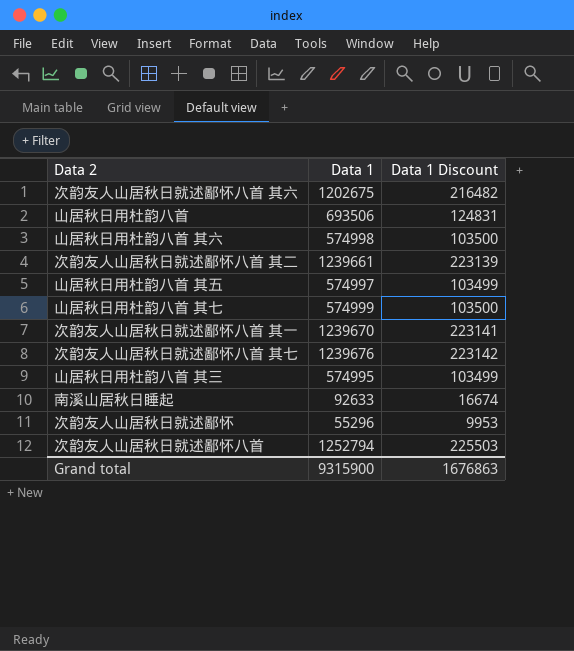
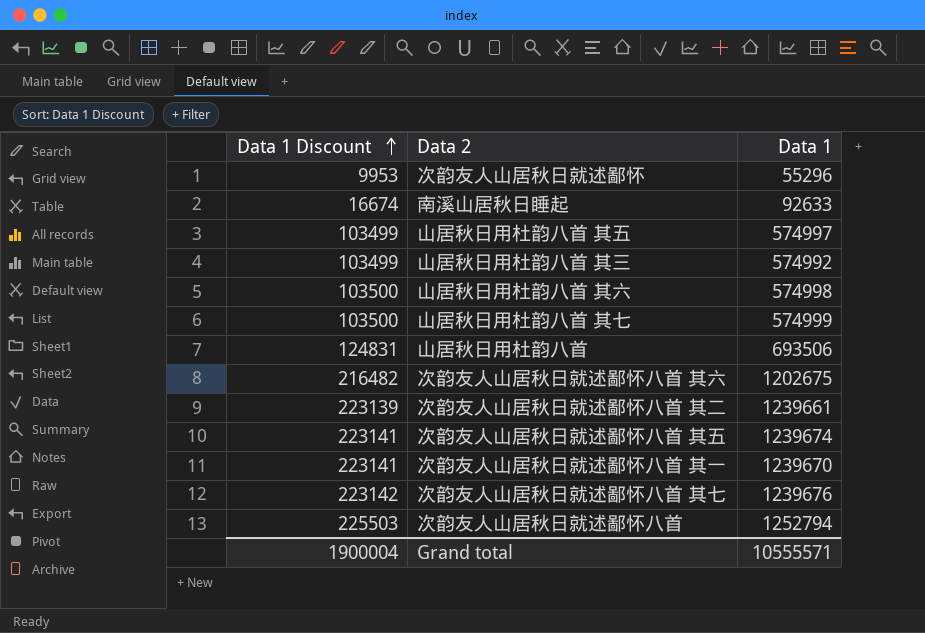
row order: none -> Data 1 Discount ascending
column Data 1 Discount | position: 3 -> 1
山居秋日用杜韵八首 其三 | Data 1: 574995 -> 574992
row 次韵友人山居秋日就述鄙怀八首 其五: none -> 223141 | 1239674
Grand total | Data 1 Discount: 1676863 -> 1900004
Grand total | Data 1: 9315900 -> 10555571

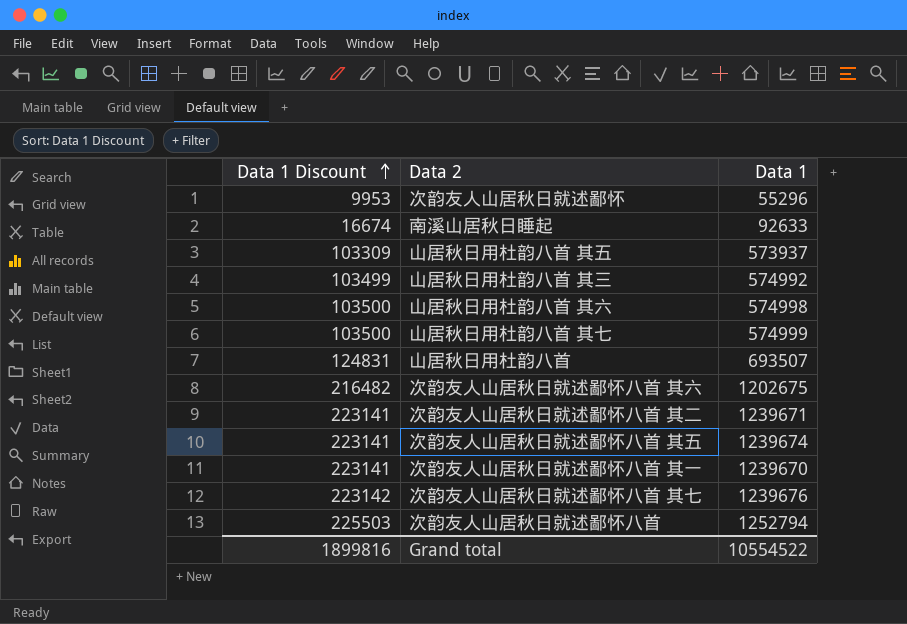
山居秋日用杜韵八首 其五 | Data 1 Discount: 103499 -> 103309
山居秋日用杜韵八首 其五 | Data 1: 574997 -> 573937
山居秋日用杜韵八首 | Data 1: 693506 -> 693507
次韵友人山居秋日就述鄙怀八首 其二 | Data 1 Discount: 223139 -> 223141
次韵友人山居秋日就述鄙怀八首 其二 | Data 1: 1239661 -> 1239671
Grand total | Data 1 Discount: 1900004 -> 1899816
Grand total | Data 1: 10555571 -> 10554522

